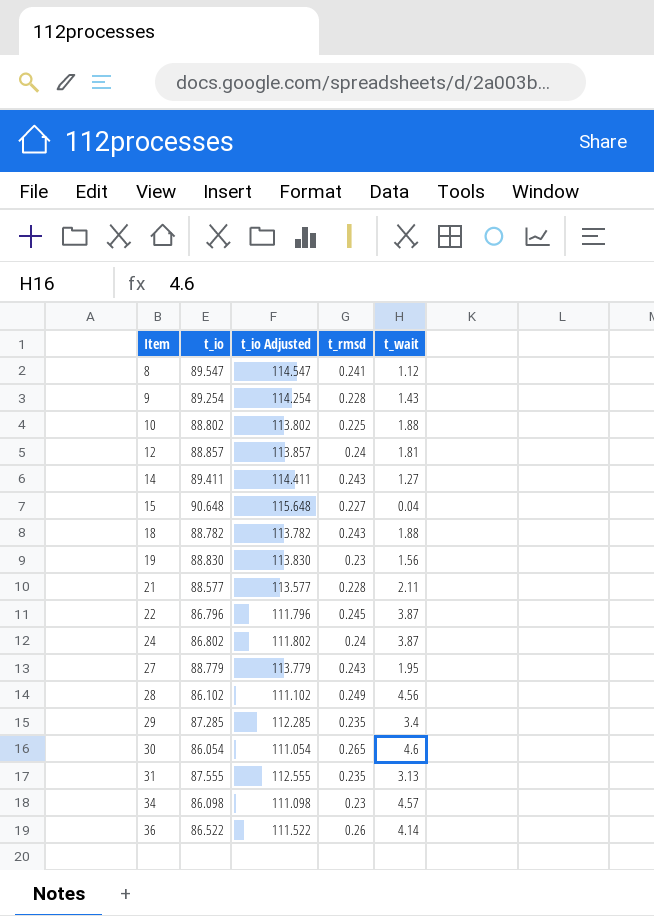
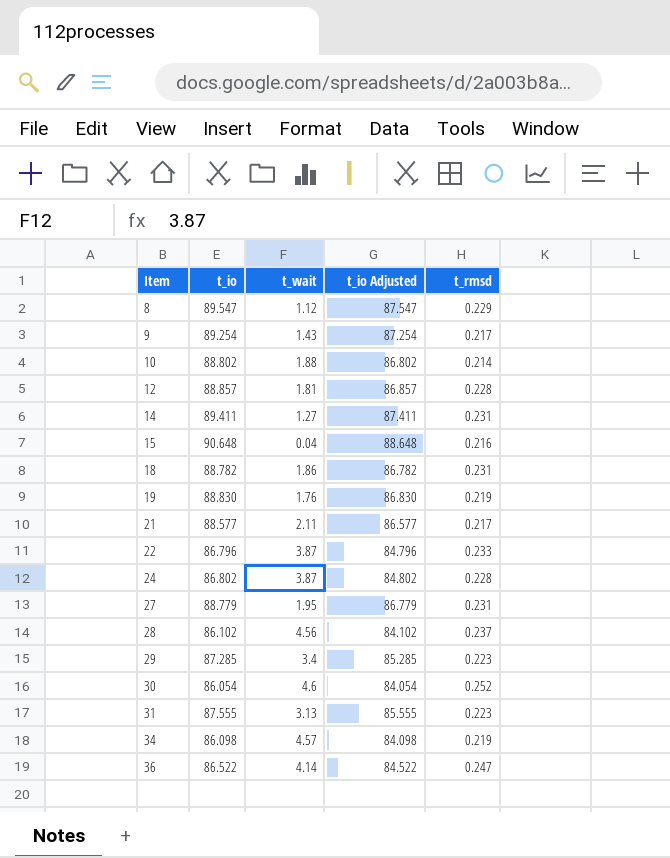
column t_wait | position: 5 -> 3
column t_io Adjusted | formula: [t_io] + 25 -> [t_io] - 2
8 | t_rmsd: 0.241 -> 0.229
9 | t_rmsd: 0.228 -> 0.217
10 | t_rmsd: 0.225 -> 0.214
12 | t_rmsd: 0.24 -> 0.228
14 | t_rmsd: 0.243 -> 0.231
15 | t_rmsd: 0.227 -> 0.216
18 | t_wait: 1.88 -> 1.86
18 | t_rmsd: 0.243 -> 0.231
19 | t_wait: 1.56 -> 1.76
19 | t_rmsd: 0.23 -> 0.219
21 | t_rmsd: 0.228 -> 0.217
22 | t_rmsd: 0.245 -> 0.233
24 | t_rmsd: 0.24 -> 0.228
27 | t_rmsd: 0.243 -> 0.231
28 | t_rmsd: 0.249 -> 0.237
29 | t_rmsd: 0.235 -> 0.223
30 | t_rmsd: 0.265 -> 0.252
31 | t_rmsd: 0.235 -> 0.223
34 | t_rmsd: 0.23 -> 0.219
36 | t_rmsd: 0.26 -> 0.247

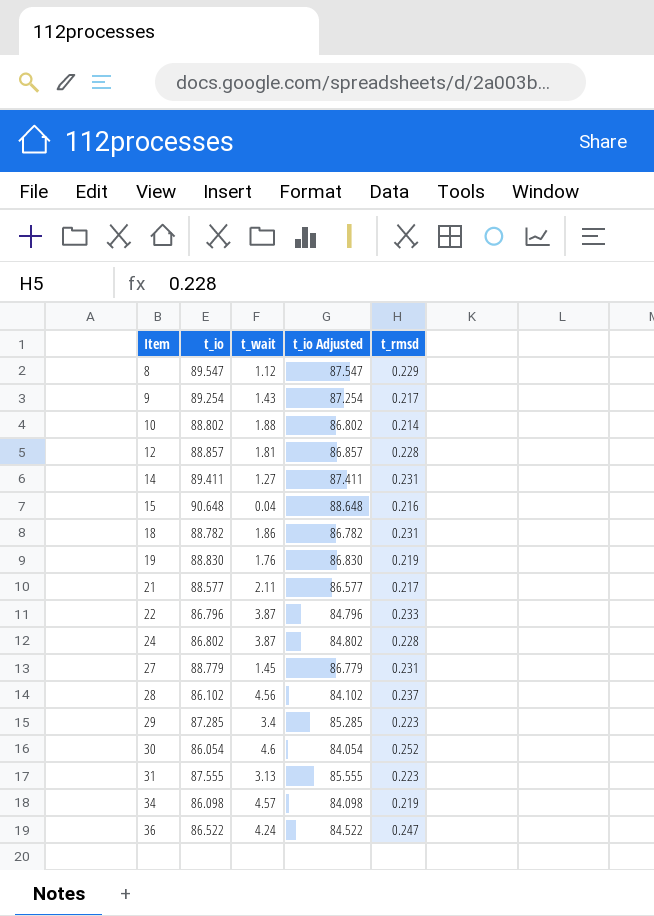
27 | t_wait: 1.95 -> 1.45
36 | t_wait: 4.14 -> 4.24

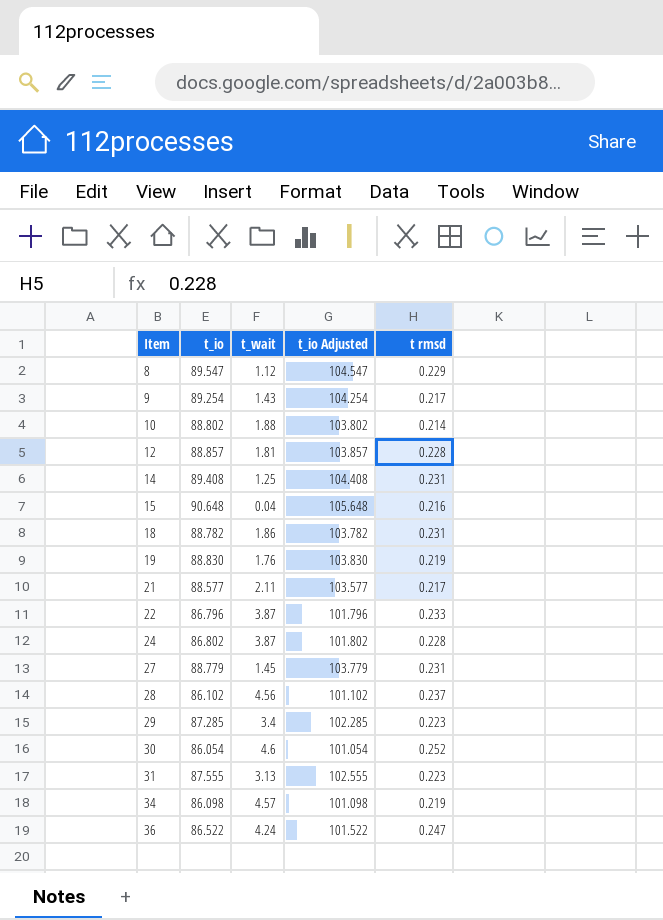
column t_io Adjusted | formula: [t_io] - 2 -> [t_io] + 15
column name: t_rmsd -> t rmsd
14 | t_io: 89.411 -> 89.408
14 | t_wait: 1.27 -> 1.25

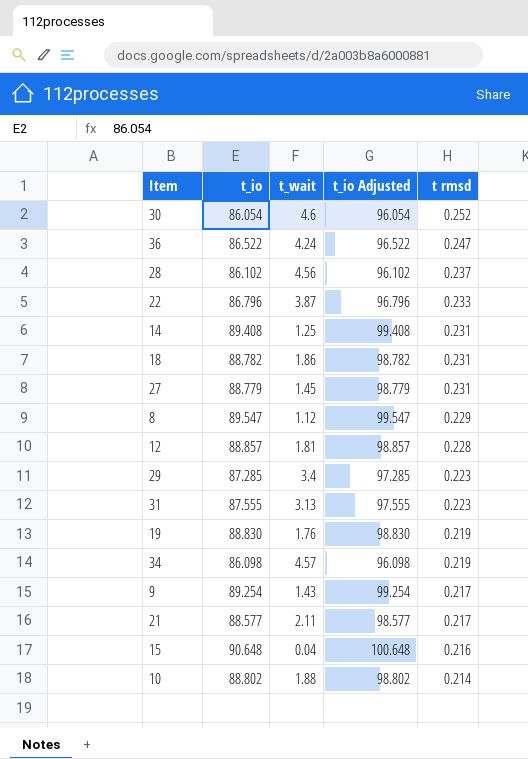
row order: Item ascending -> t rmsd descending
column t_io Adjusted | formula: [t_io] + 15 -> [t_io] + 10
row 24: 86.802 | 3.87 | 101.802 | 0.228 -> none

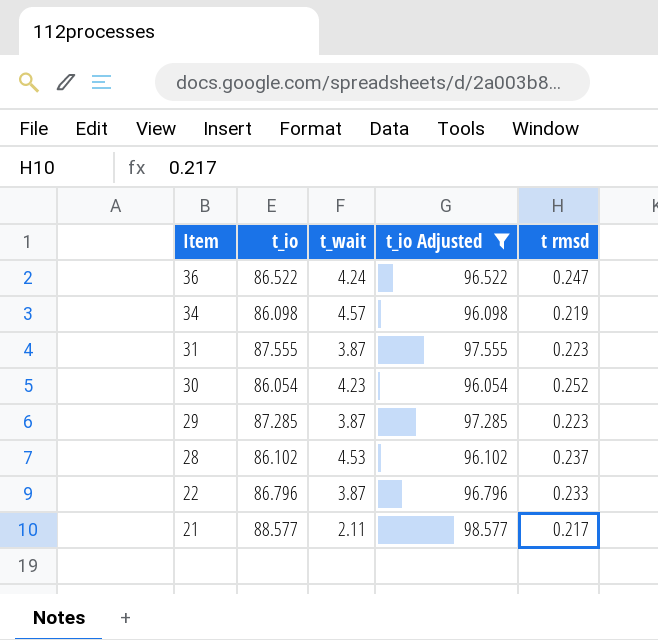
filter: none -> t_io Adjusted <= 98.577
row order: t rmsd descending -> Item descending
31 | t_wait: 3.13 -> 3.87
30 | t_wait: 4.6 -> 4.23
29 | t_wait: 3.4 -> 3.87
28 | t_wait: 4.56 -> 4.53

